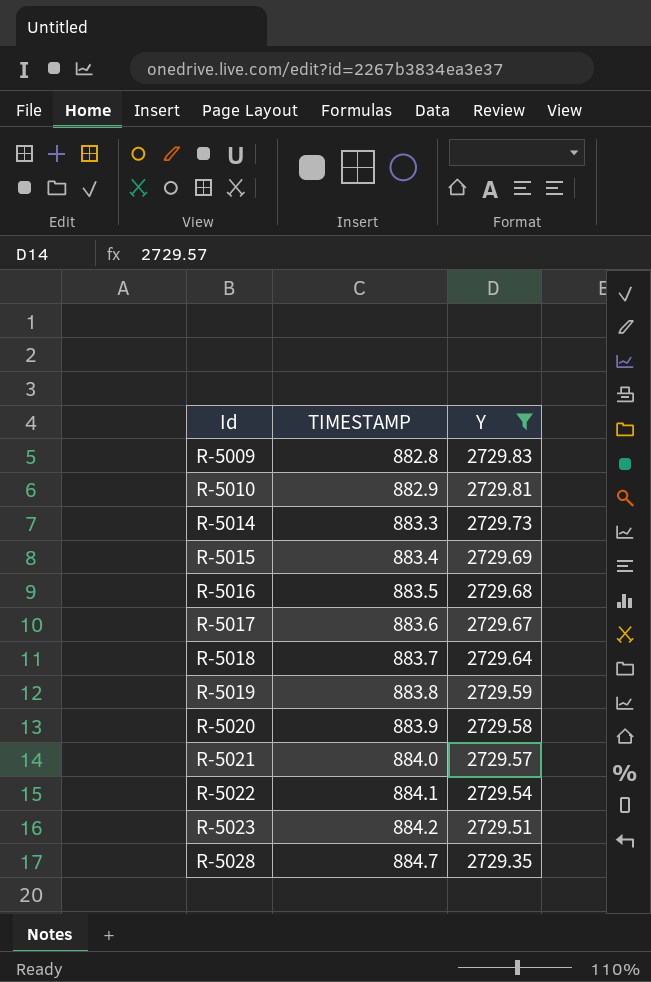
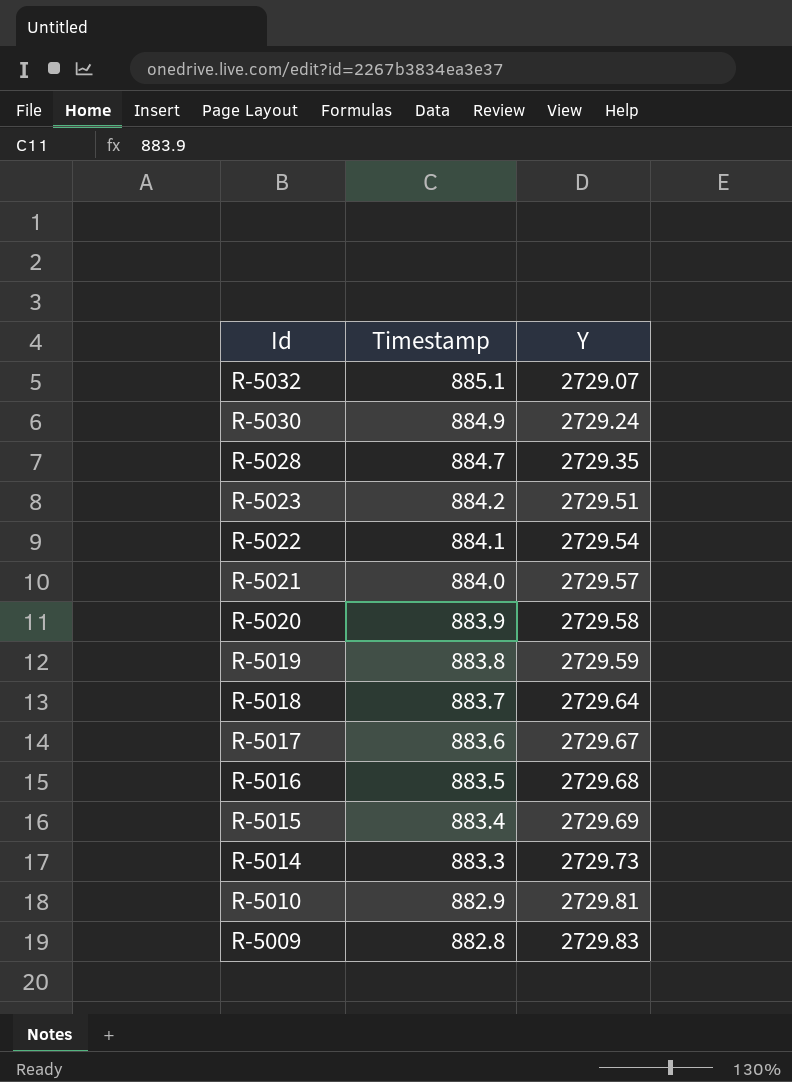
filter: Y >= 2729.35 -> none
row order: Id ascending -> Id descending
column name: TIMESTAMP -> Timestamp

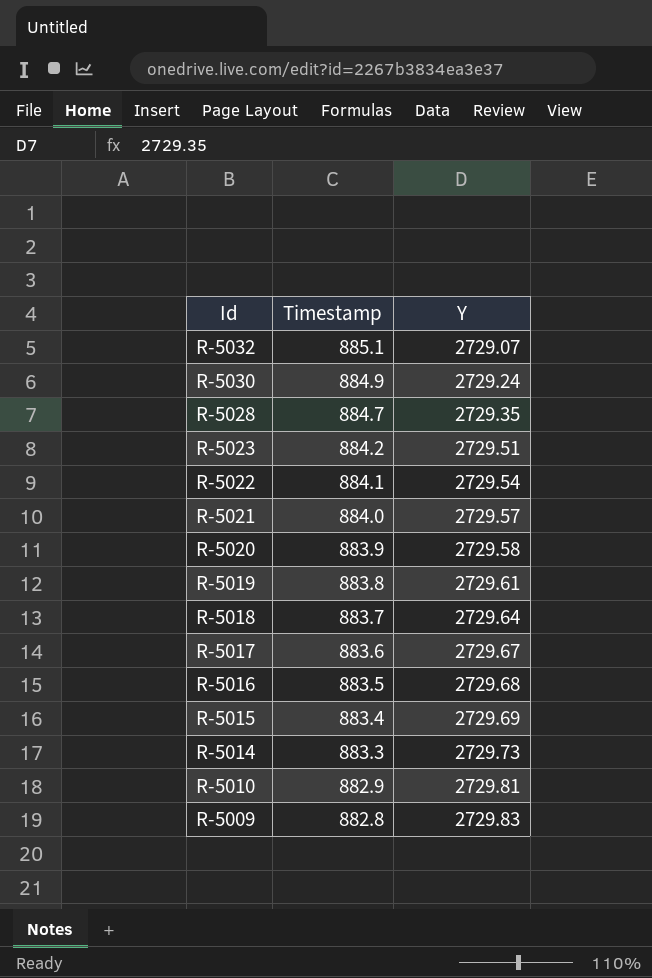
R-5019 | Y: 2729.59 -> 2729.61

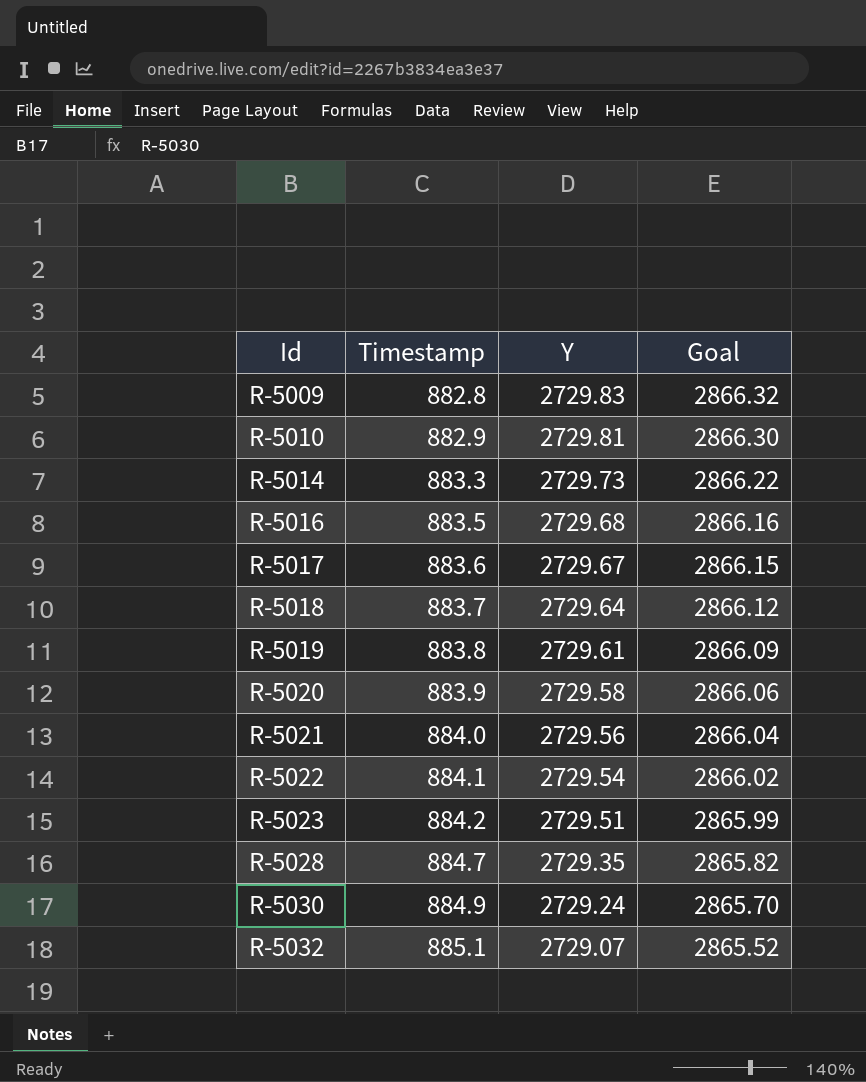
row order: Id descending -> Id ascending
column Goal | formula: none -> [Y] * 1.05
row R-5015: 883.4 | 2729.69 -> none
R-5021 | Y: 2729.57 -> 2729.56

